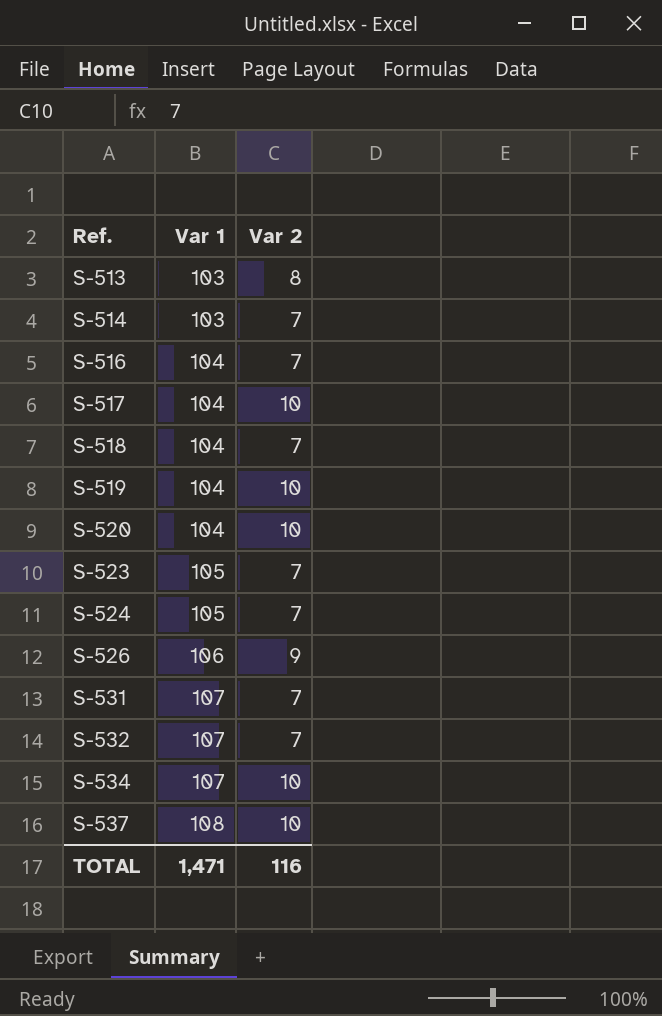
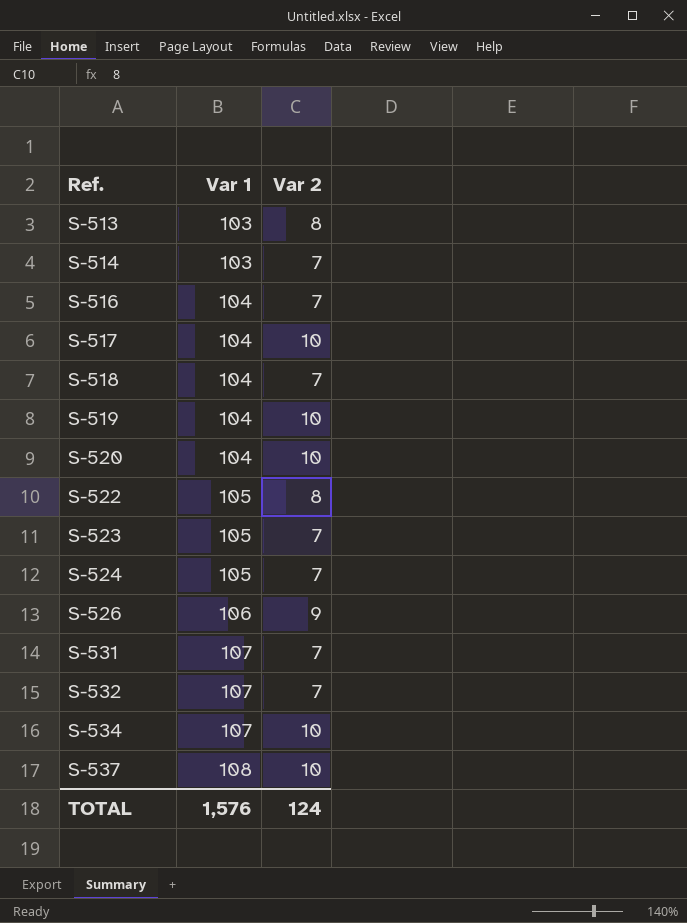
row S-522: none -> 105 | 8
TOTAL | Var 1: 1,471 -> 1,576
TOTAL | Var 2: 116 -> 124

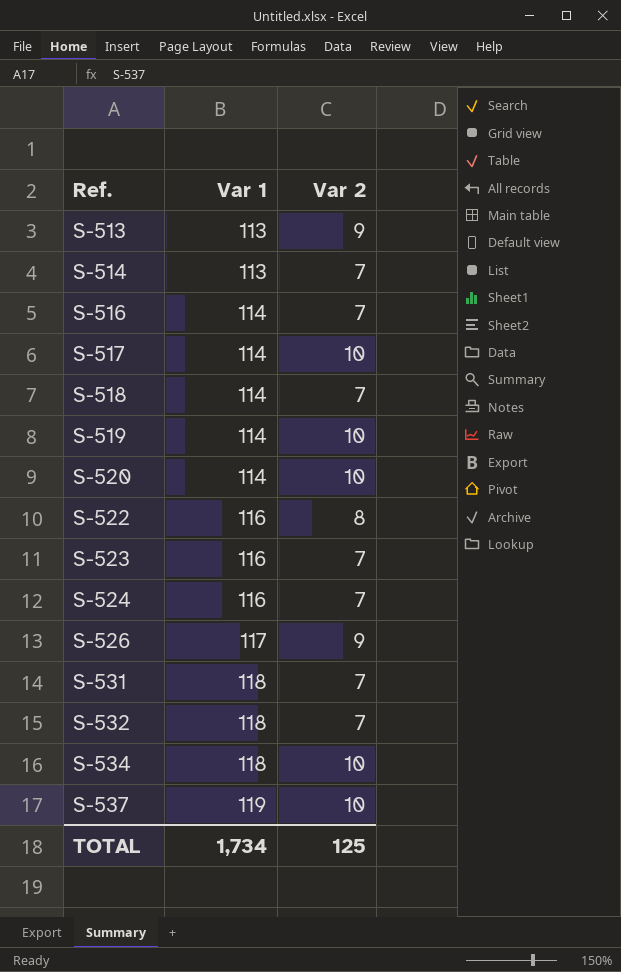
S-513 | Var 1: 103 -> 113
S-513 | Var 2: 8 -> 9
S-514 | Var 1: 103 -> 113
S-516 | Var 1: 104 -> 114
S-517 | Var 1: 104 -> 114
S-518 | Var 1: 104 -> 114
S-519 | Var 1: 104 -> 114
S-520 | Var 1: 104 -> 114
S-522 | Var 1: 105 -> 116
S-523 | Var 1: 105 -> 116
S-524 | Var 1: 105 -> 116
S-526 | Var 1: 106 -> 117
S-531 | Var 1: 107 -> 118
S-532 | Var 1: 107 -> 118
S-534 | Var 1: 107 -> 118
S-537 | Var 1: 108 -> 119
TOTAL | Var 1: 1,576 -> 1,734
TOTAL | Var 2: 124 -> 125

